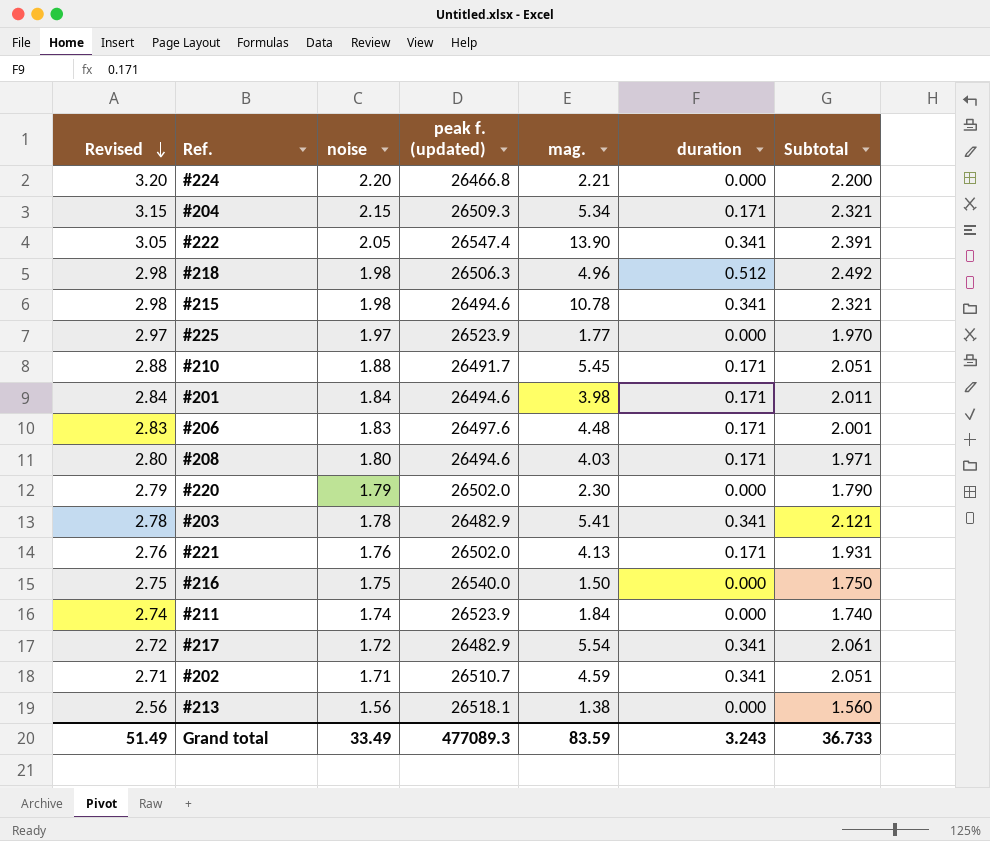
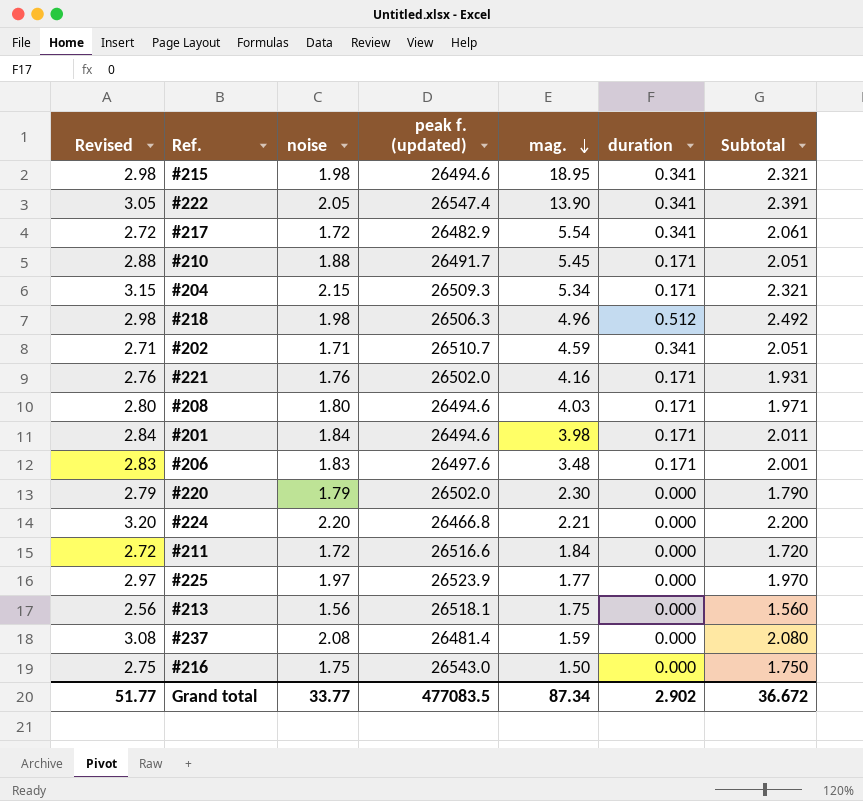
row order: Revised descending -> mag. descending
row #203: 2.78 | 1.78 | 26482.9 | 5.41 | 0.341 | 2.121 -> none
#215 | mag.: 10.78 -> 18.95
#221 | mag.: 4.13 -> 4.16
#206 | mag.: 4.48 -> 3.48
#211 | Revised: 2.74 -> 2.72
#211 | noise: 1.74 -> 1.72
#211 | peak f. (updated): 26523.9 -> 26516.6
#211 | Subtotal: 1.740 -> 1.720
#213 | mag.: 1.38 -> 1.75
row #237: none -> 3.08 | 2.08 | 26481.4 | 1.59 | 0.000 | 2.080
#216 | peak f. (updated): 26540.0 -> 26543.0
Grand total | Revised: 51.49 -> 51.77
Grand total | noise: 33.49 -> 33.77
Grand total | peak f. (updated): 477089.3 -> 477083.5
Grand total | mag.: 83.59 -> 87.34
Grand total | duration: 3.243 -> 2.902
Grand total | Subtotal: 36.733 -> 36.672

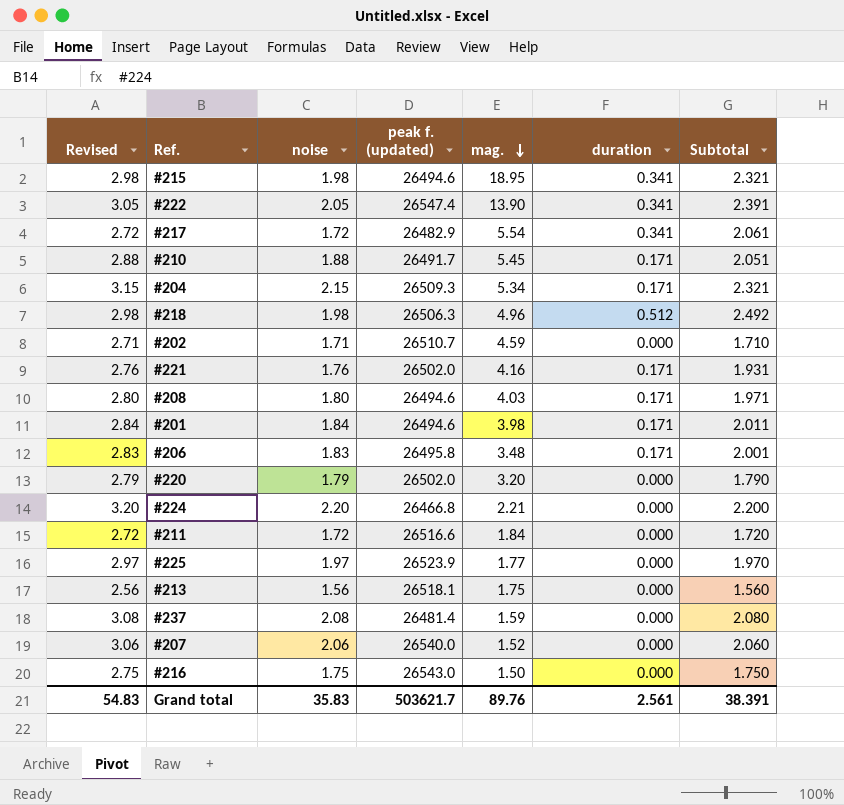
#202 | duration: 0.341 -> 0.000
#202 | Subtotal: 2.051 -> 1.710
#206 | peak f. (updated): 26497.6 -> 26495.8
#220 | mag.: 2.30 -> 3.20
row #207: none -> 3.06 | 2.06 | 26540.0 | 1.52 | 0.000 | 2.060
Grand total | Revised: 51.77 -> 54.83
Grand total | noise: 33.77 -> 35.83
Grand total | peak f. (updated): 477083.5 -> 503621.7
Grand total | mag.: 87.34 -> 89.76
Grand total | duration: 2.902 -> 2.561
Grand total | Subtotal: 36.672 -> 38.391

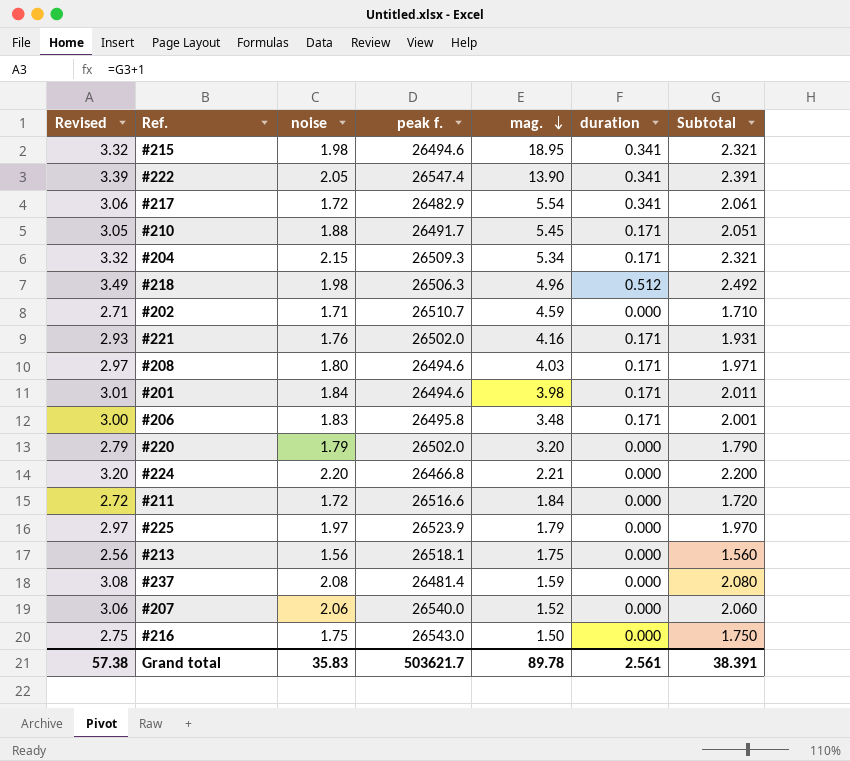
column Revised | formula: [noise] + 1 -> [Subtotal] + 1
column name: peak f. (updated) -> peak f.
#225 | mag.: 1.77 -> 1.79
Grand total | Revised: 54.83 -> 57.38
Grand total | mag.: 89.76 -> 89.78

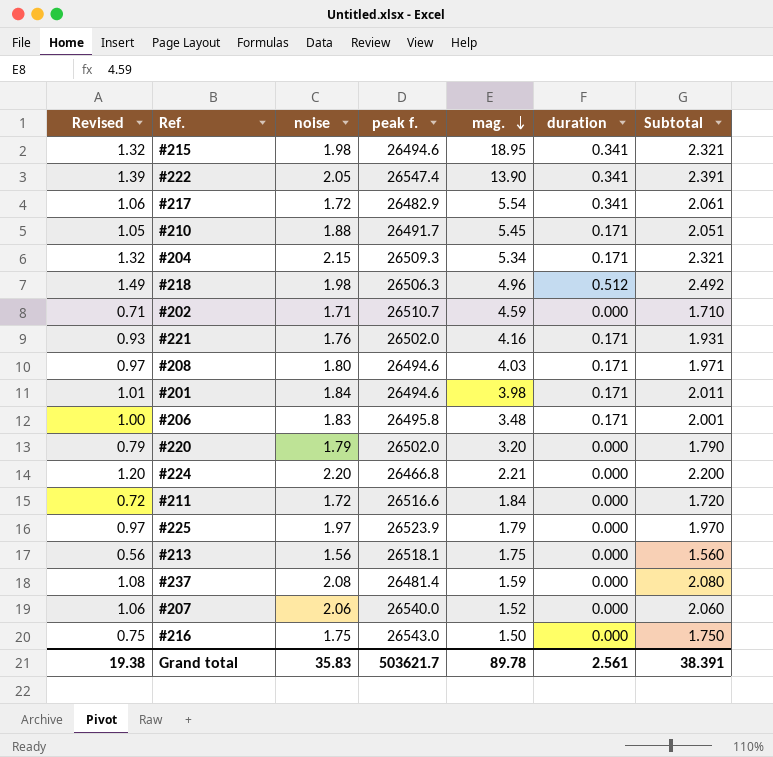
column Revised | formula: [Subtotal] + 1 -> [Subtotal] - 1
Grand total | Revised: 57.38 -> 19.38

